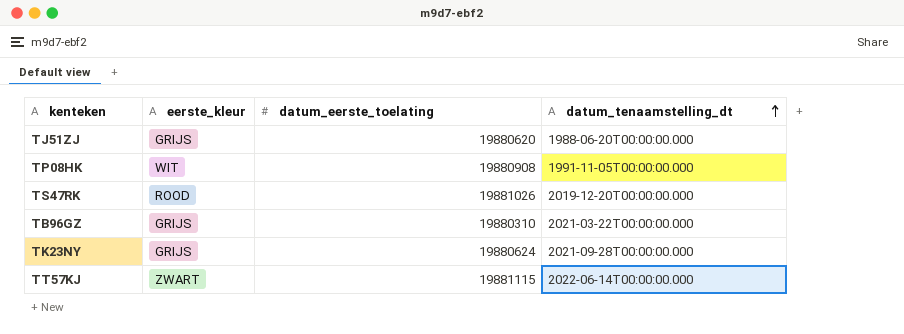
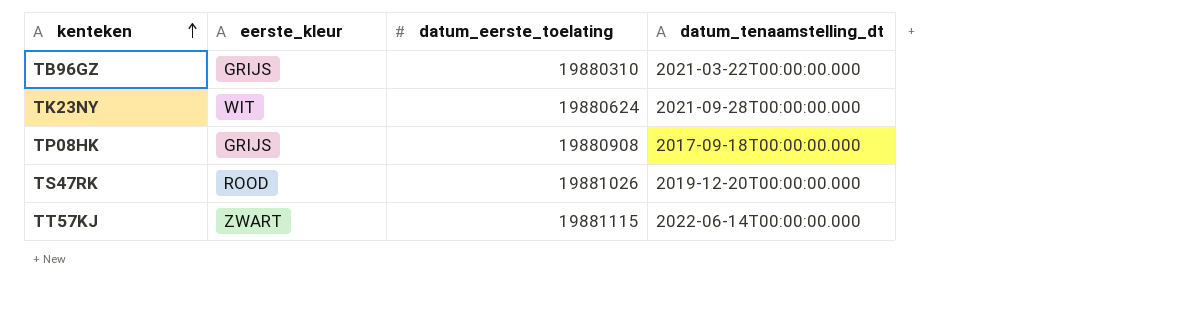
row order: datum_tenaamstelling_dt ascending -> kenteken ascending
row TJ51ZJ: GRIJS | 19880620 | 1988-06-20T00:00:00.000 -> none
TK23NY | eerste_kleur: GRIJS -> WIT
TP08HK | eerste_kleur: WIT -> GRIJS
TP08HK | datum_tenaamstelling_dt: 1991-11-05T00:00:00.000 -> 2017-09-18T00:00:00.000

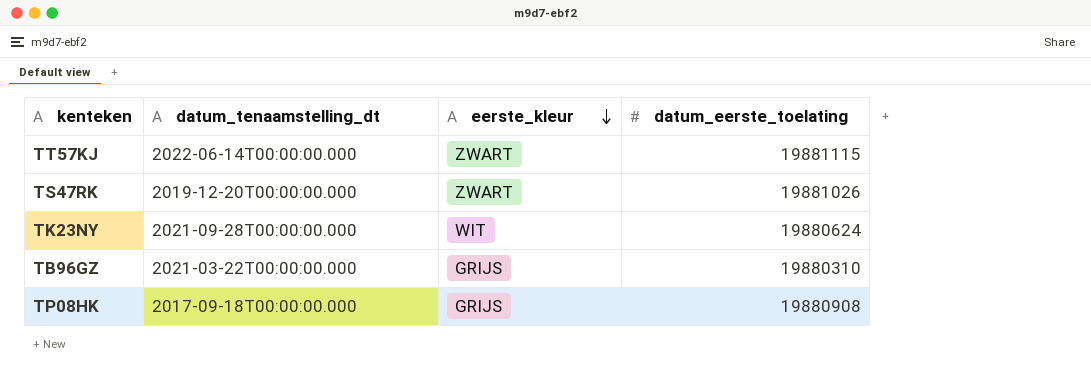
row order: kenteken ascending -> eerste_kleur descending
column datum_tenaamstelling_dt | position: 4 -> 2
TS47RK | eerste_kleur: ROOD -> ZWART

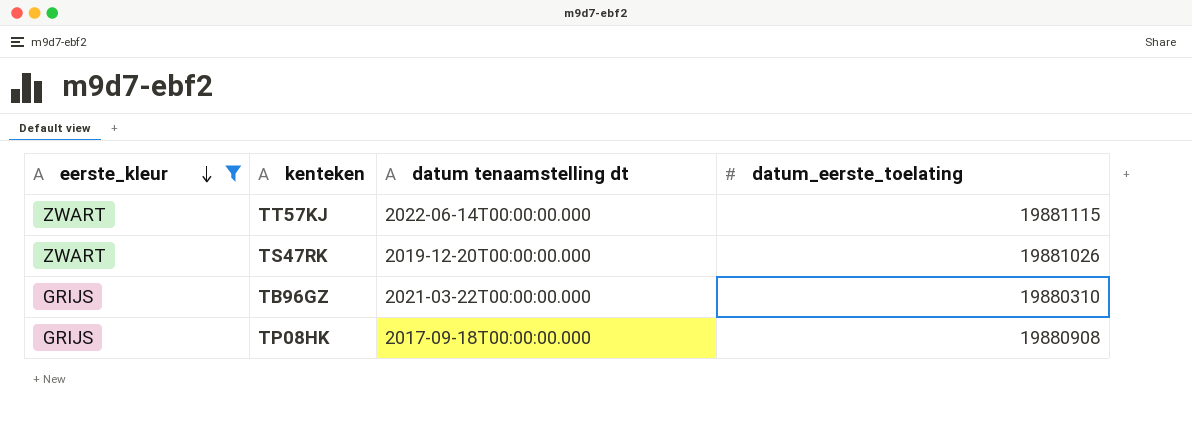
filter: none -> eerste_kleur != WIT
column eerste_kleur | position: 3 -> 1
column name: datum_tenaamstelling_dt -> datum tenaamstelling dt

